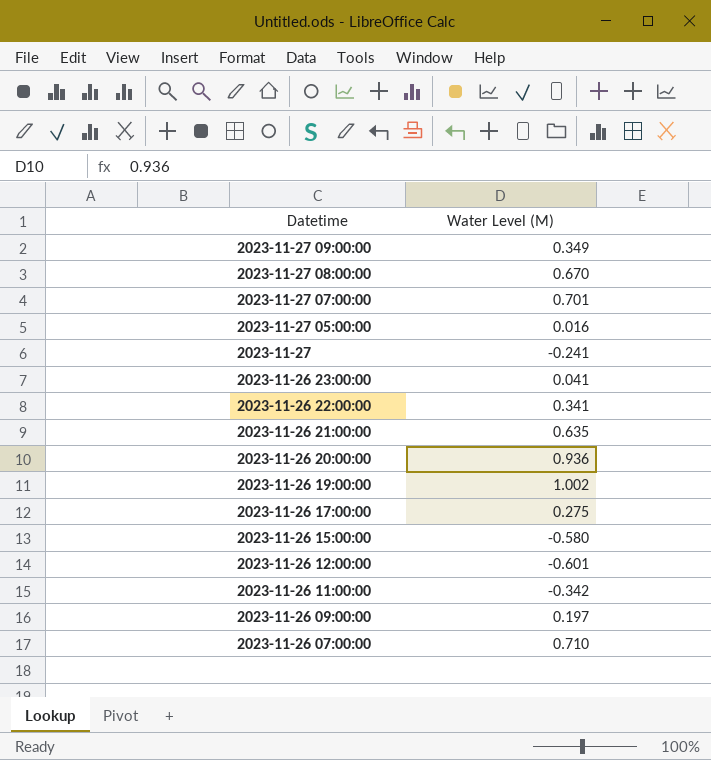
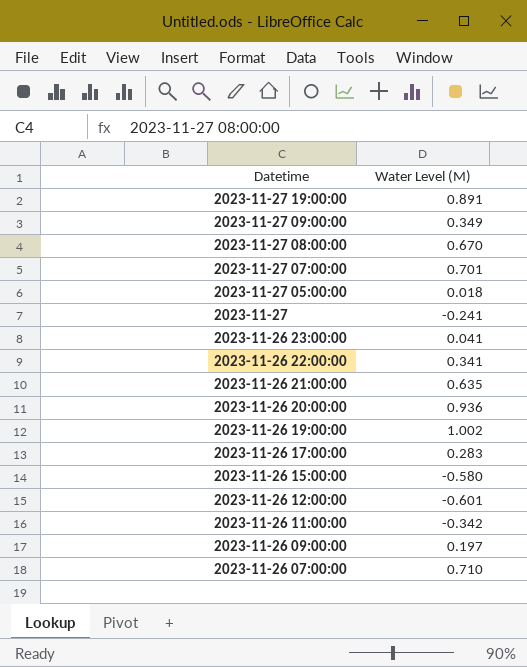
row 2023-11-27 19:00:00: none -> 0.891
2023-11-27 05:00:00 | Water Level (M): 0.016 -> 0.018
2023-11-26 17:00:00 | Water Level (M): 0.275 -> 0.283

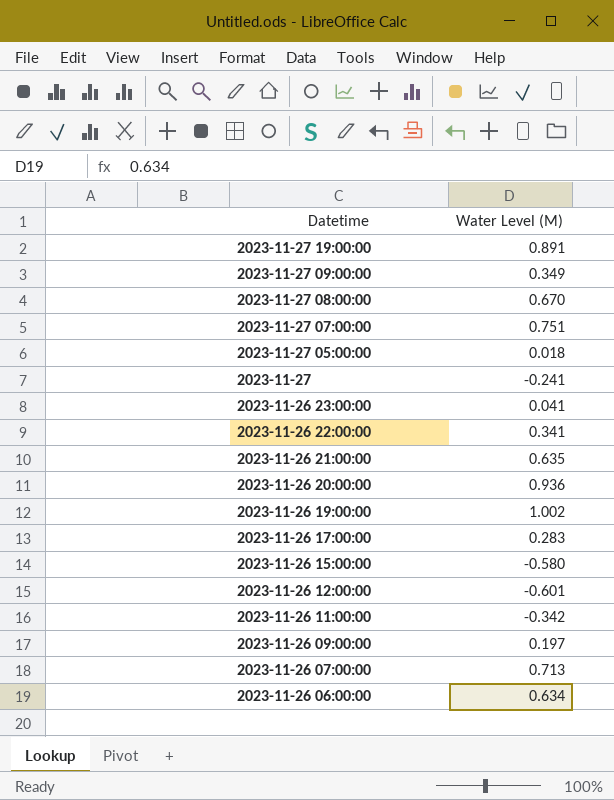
2023-11-27 07:00:00 | Water Level (M): 0.701 -> 0.751
2023-11-26 07:00:00 | Water Level (M): 0.710 -> 0.713
row 2023-11-26 06:00:00: none -> 0.634

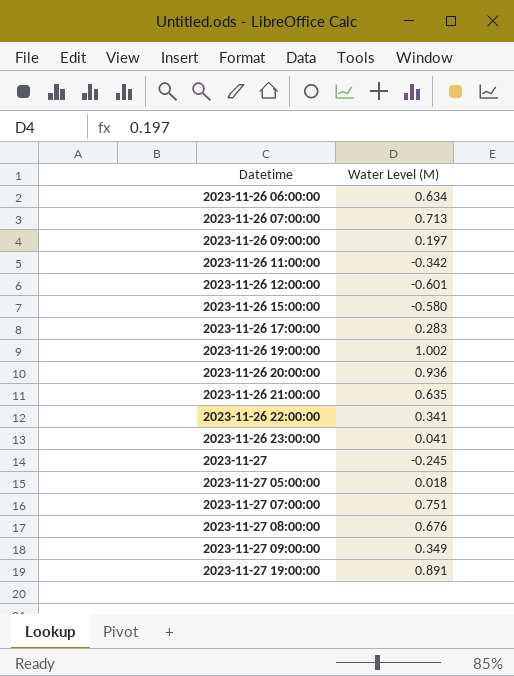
row order: Datetime descending -> Datetime ascending
2023-11-27 | Water Level (M): -0.241 -> -0.245
2023-11-27 08:00:00 | Water Level (M): 0.670 -> 0.676

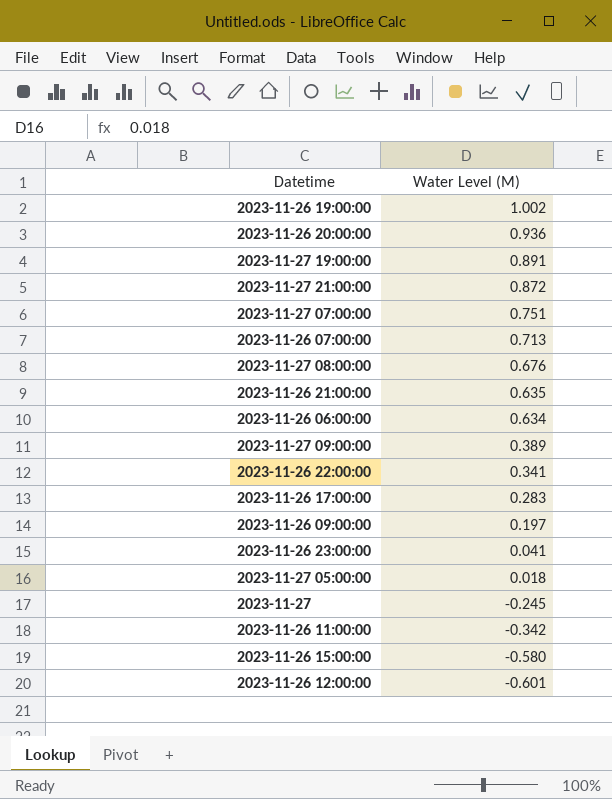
row order: Datetime ascending -> Water Level (M) descending
row 2023-11-27 21:00:00: none -> 0.872
2023-11-27 09:00:00 | Water Level (M): 0.349 -> 0.389

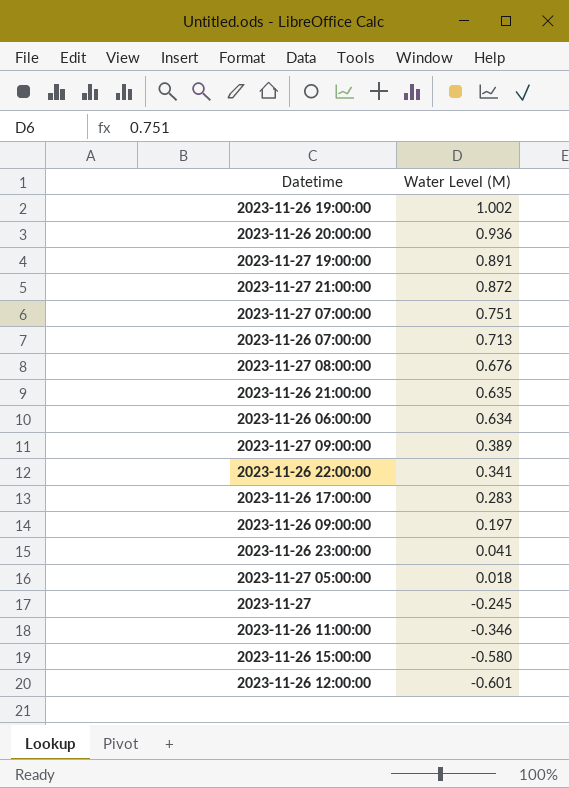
2023-11-26 11:00:00 | Water Level (M): -0.342 -> -0.346

